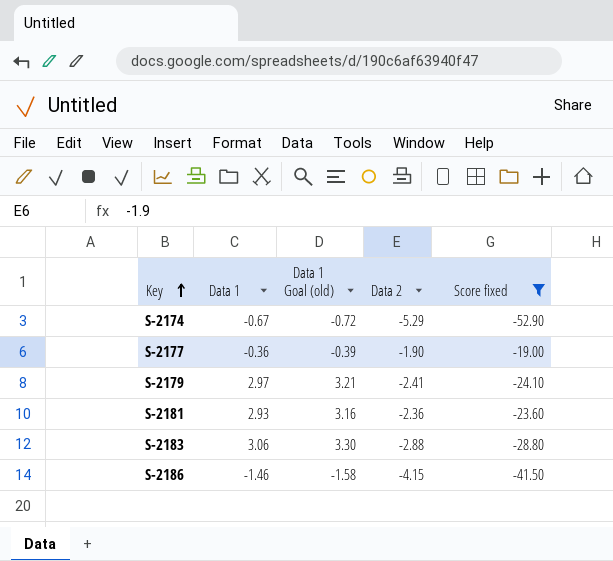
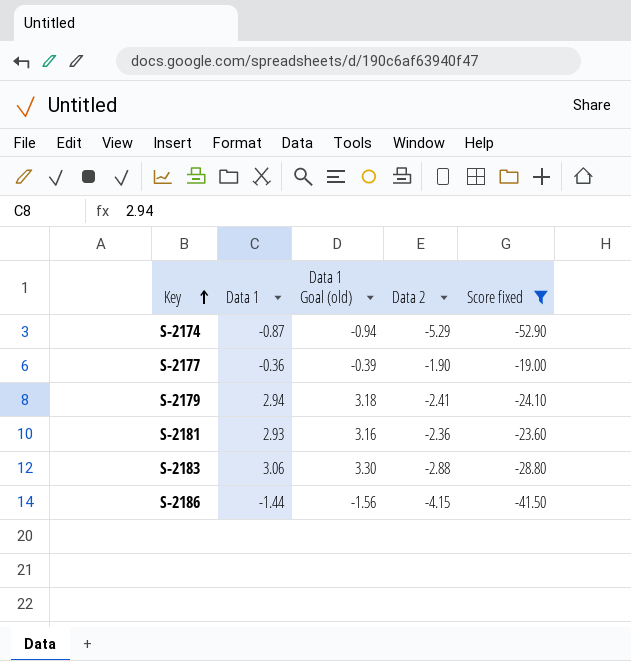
S-2174 | Data 1: -0.67 -> -0.87
S-2174 | Data 1 Goal (old): -0.72 -> -0.94
S-2179 | Data 1: 2.97 -> 2.94
S-2179 | Data 1 Goal (old): 3.21 -> 3.18
S-2186 | Data 1: -1.46 -> -1.44
S-2186 | Data 1 Goal (old): -1.58 -> -1.56

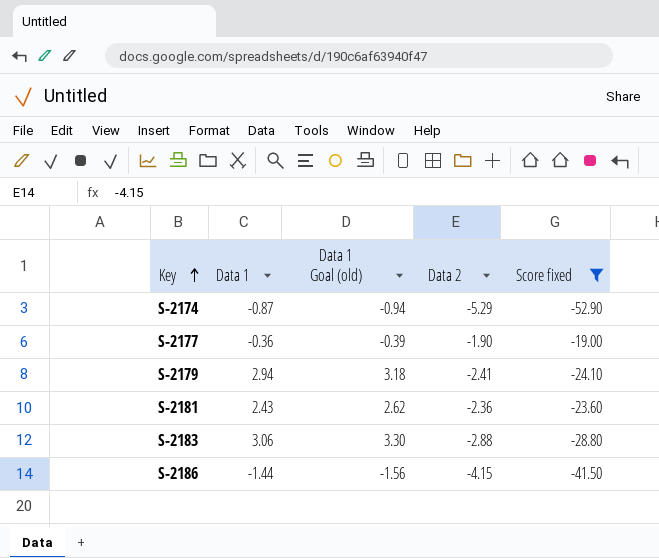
S-2181 | Data 1: 2.93 -> 2.43
S-2181 | Data 1 Goal (old): 3.16 -> 2.62

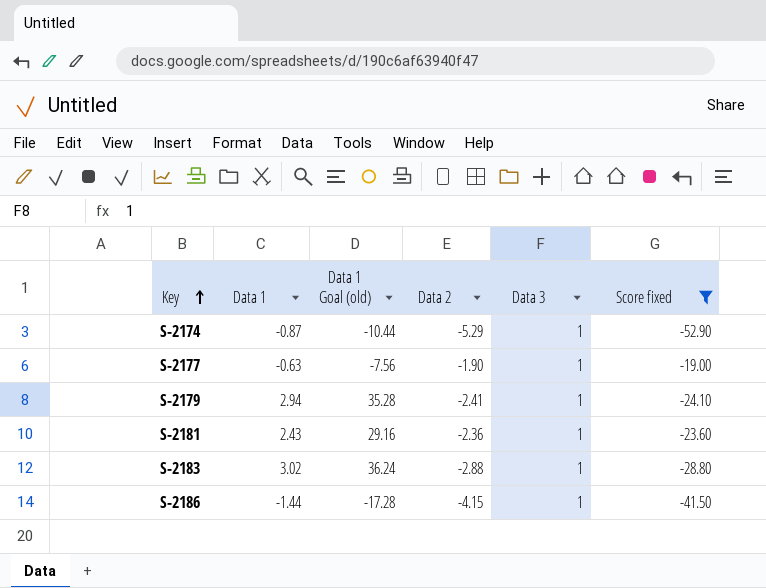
column Data 1 Goal (old) | formula: [Data 1] * 1.08 -> [Data 1] * 12
column Data 3 | position: none -> 5
S-2177 | Data 1: -0.36 -> -0.63
S-2183 | Data 1: 3.06 -> 3.02

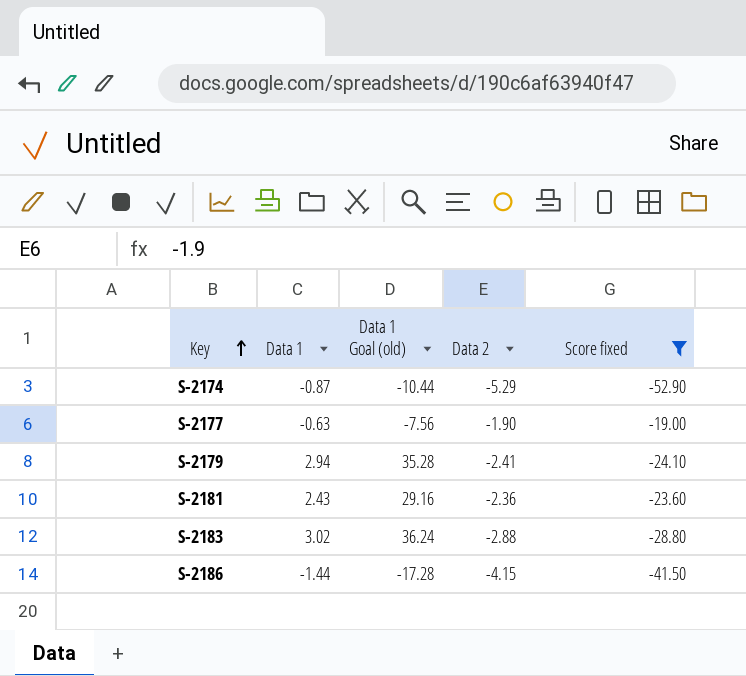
column Data 3 | position: 5 -> none

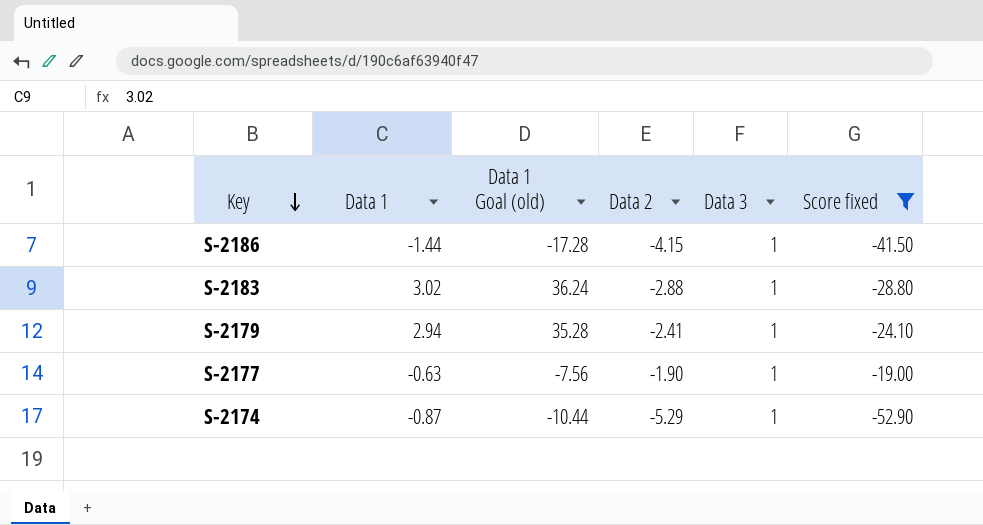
row order: Key ascending -> Key descending
column Data 3 | position: none -> 5
row S-2181: 2.43 | 29.16 | -2.36 | -23.60 -> none

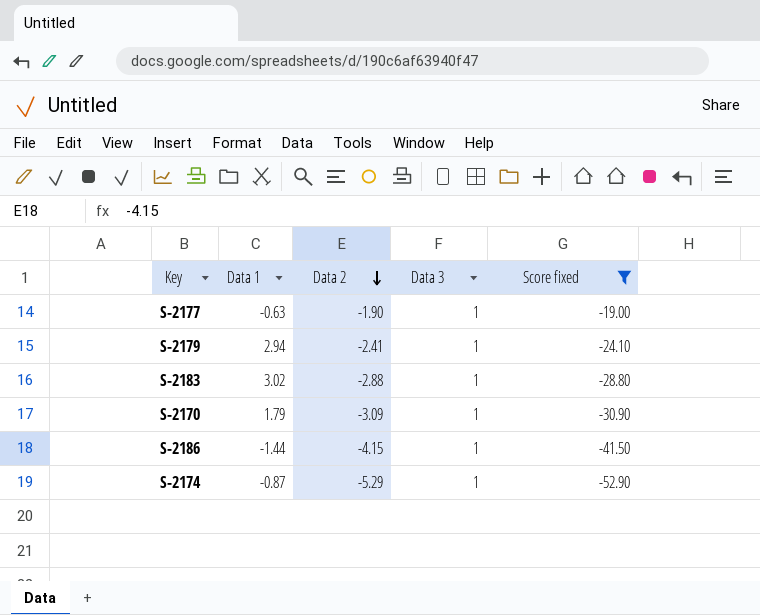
row order: Key descending -> Data 2 descending
column Data 1 Goal (old) | formula: [Data 1] * 12 -> none
row S-2170: none -> 1.79 | -3.09 | 1 | -30.90

